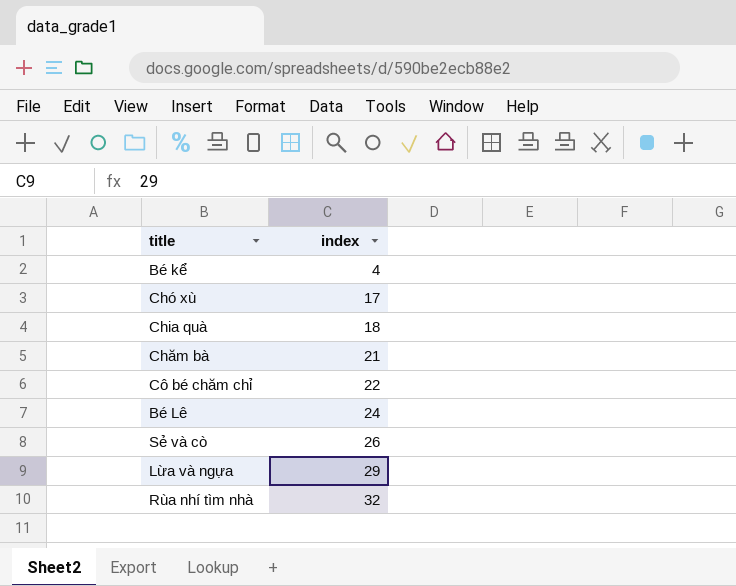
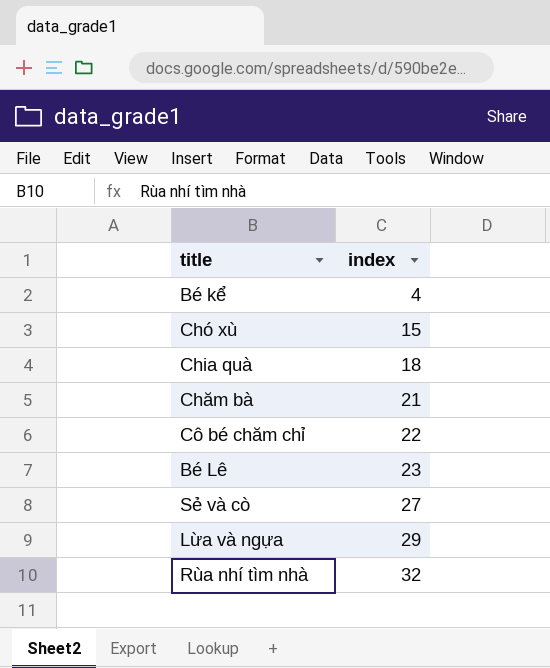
Chó xù | index: 17 -> 15
Bé Lê | index: 24 -> 23
Sẻ và cò | index: 26 -> 27

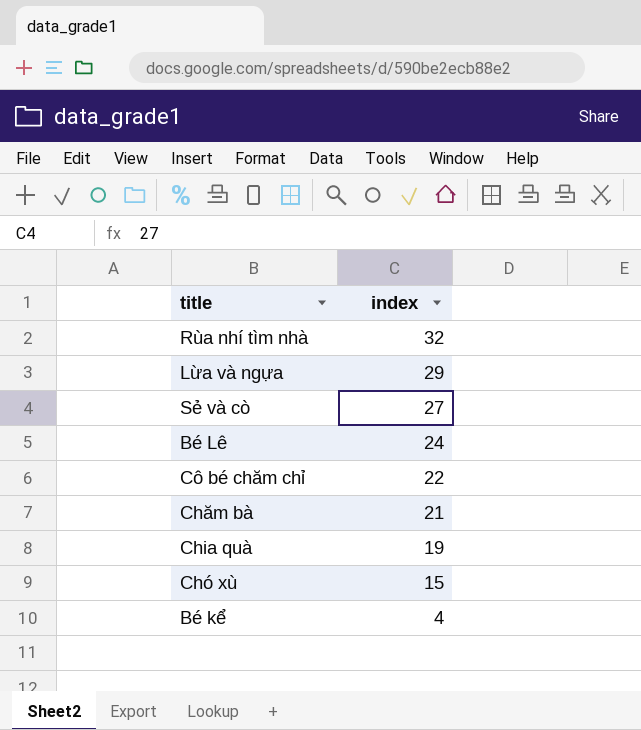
row order: index ascending -> index descending
Bé Lê | index: 23 -> 24
Chia quà | index: 18 -> 19

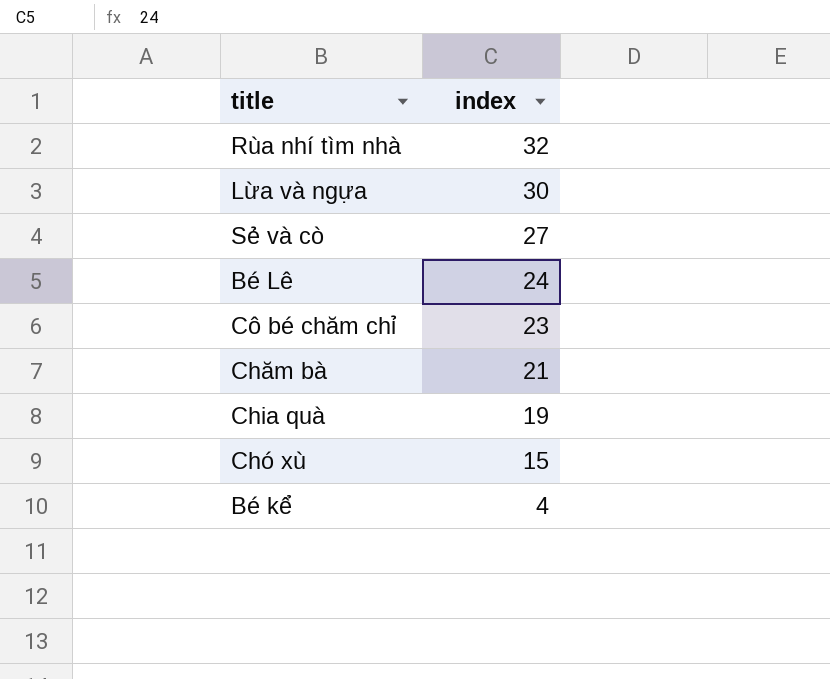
Lừa và ngựa | index: 29 -> 30
Cô bé chăm chỉ | index: 22 -> 23

